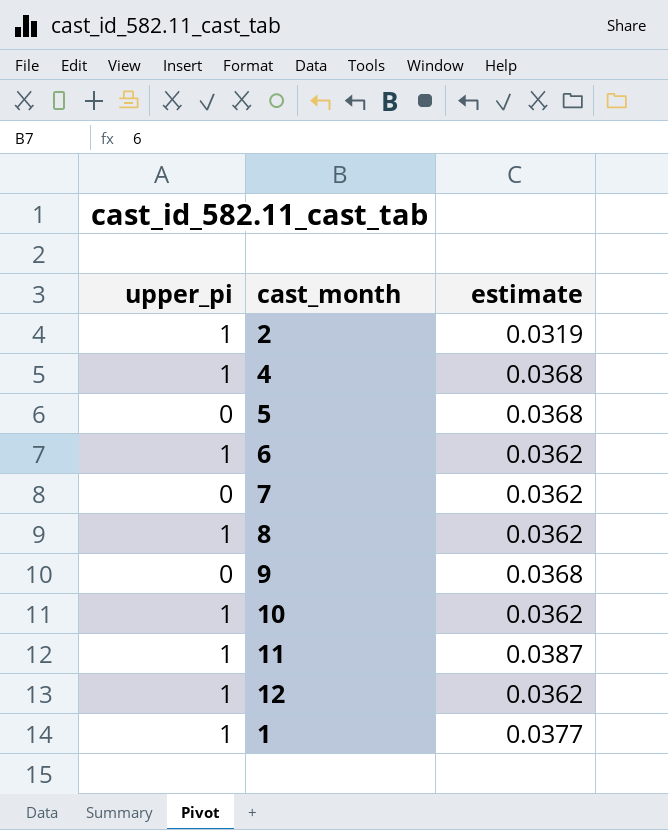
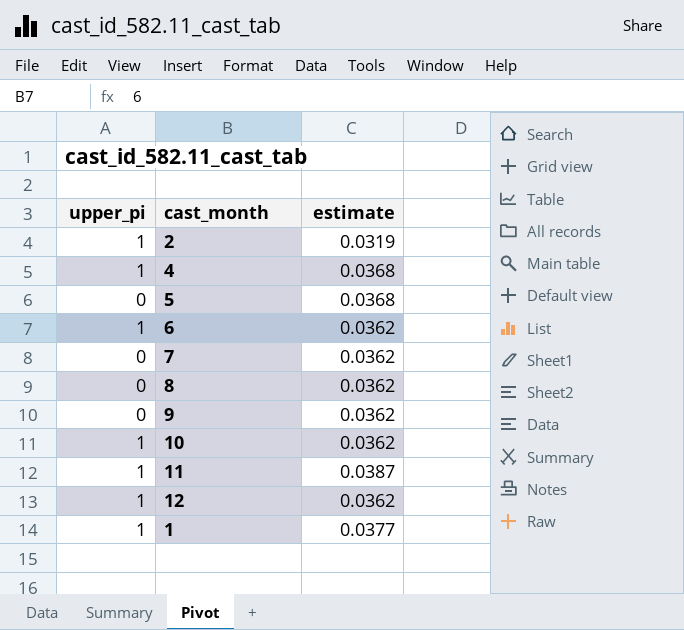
8 | upper_pi: 1 -> 0
9 | estimate: 0.0368 -> 0.0362

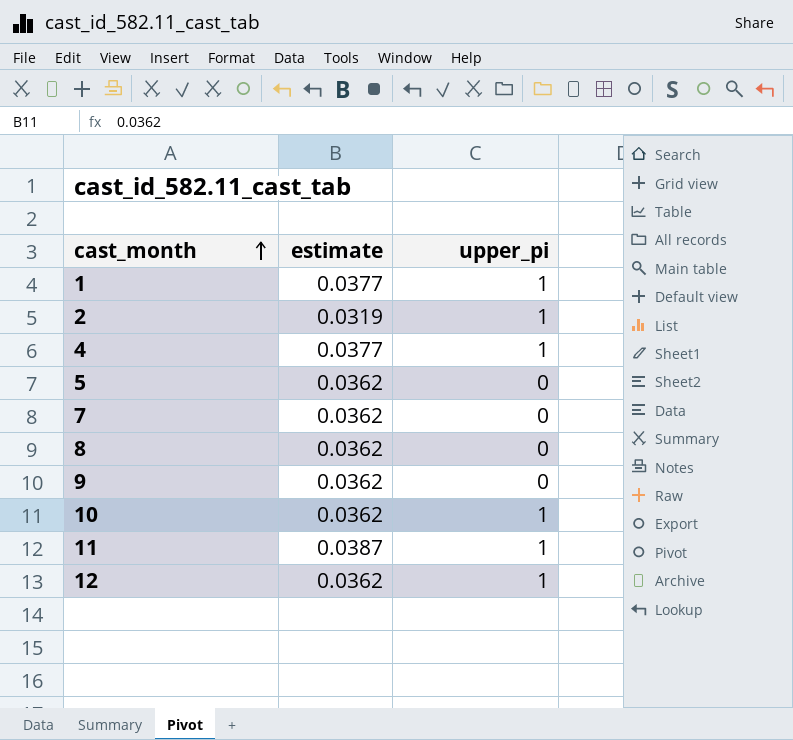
row order: none -> cast_month ascending
column upper_pi | position: 1 -> 3
row 6: 1 | 0.0362 -> none
4 | estimate: 0.0368 -> 0.0377
5 | estimate: 0.0368 -> 0.0362

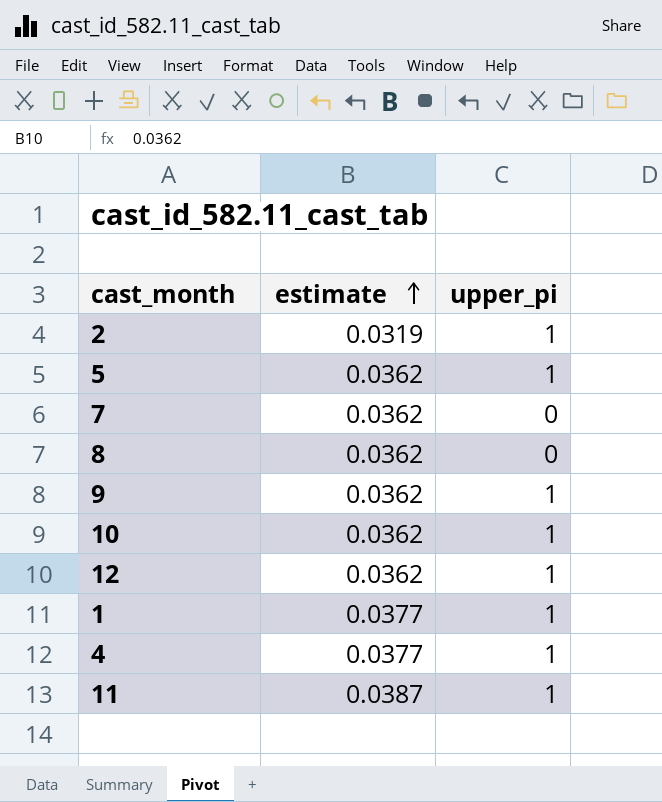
row order: cast_month ascending -> estimate ascending
5 | upper_pi: 0 -> 1
9 | upper_pi: 0 -> 1

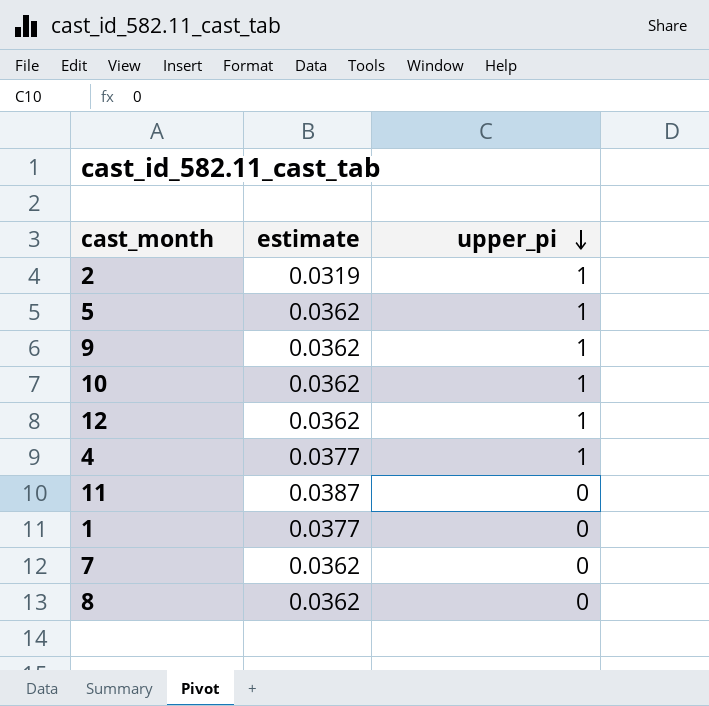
row order: estimate ascending -> upper_pi descending
11 | upper_pi: 1 -> 0
1 | upper_pi: 1 -> 0

